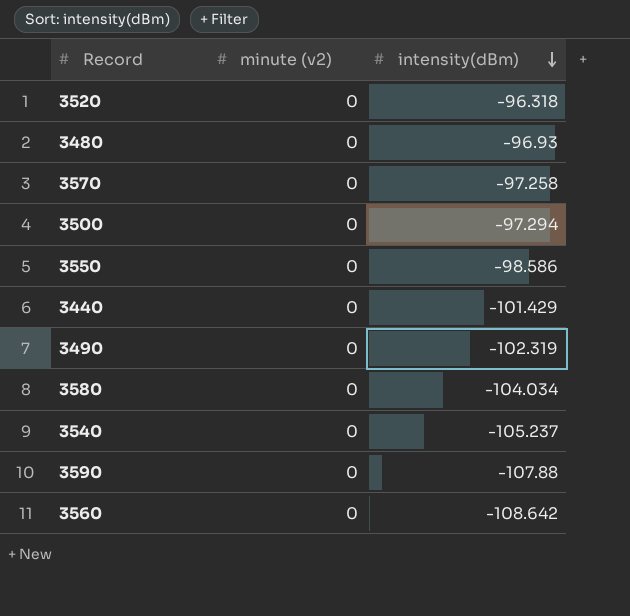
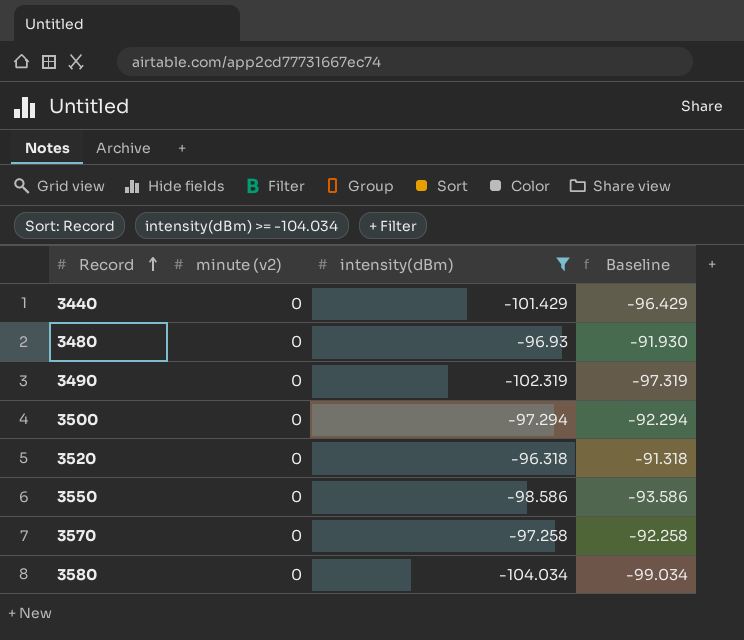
filter: none -> intensity(dBm) >= -104.034
row order: intensity(dBm) descending -> Record ascending
column Baseline | formula: none -> [intensity(dBm)] + 5

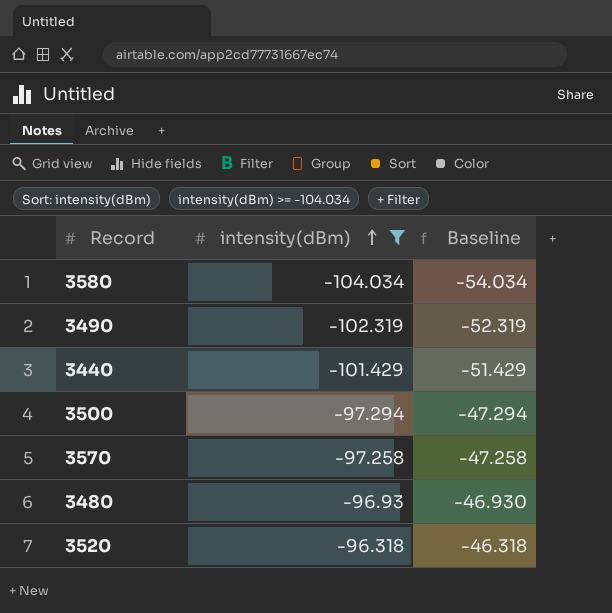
row order: Record ascending -> intensity(dBm) ascending
column minute (v2) | position: 2 -> none
column Baseline | formula: [intensity(dBm)] + 5 -> [intensity(dBm)] + 50
row 3550: 0 | -98.586 | -93.586 -> none

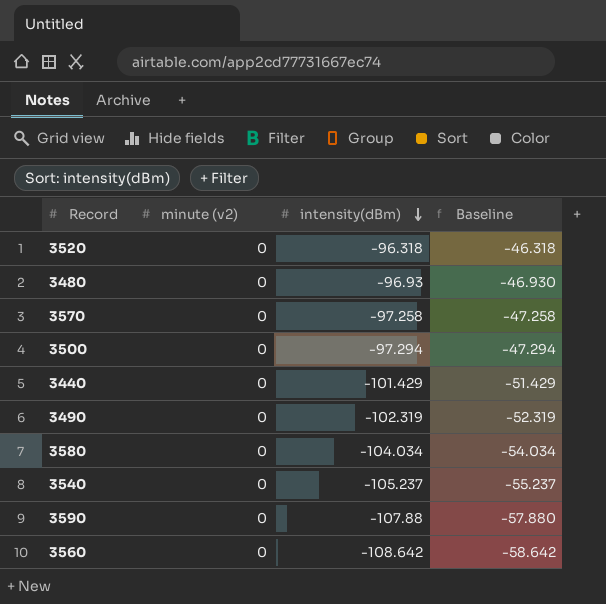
filter: intensity(dBm) >= -104.034 -> none
row order: intensity(dBm) ascending -> intensity(dBm) descending
column minute (v2) | position: none -> 2

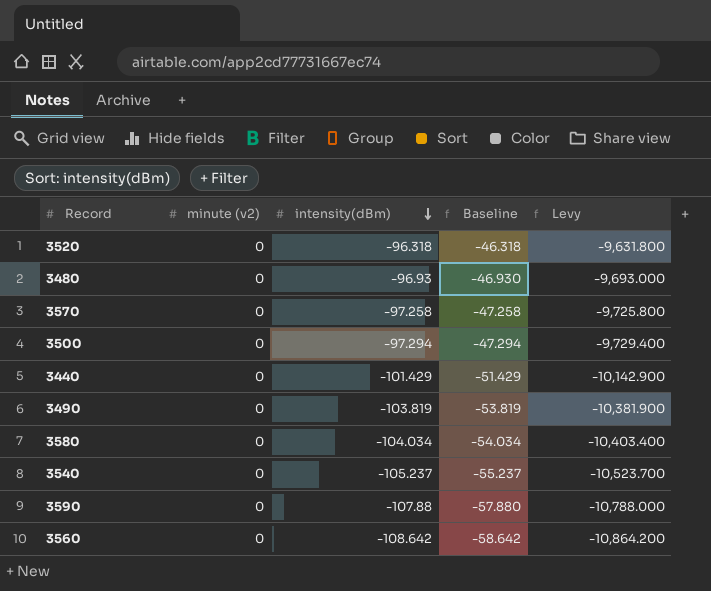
column Levy | formula: none -> [intensity(dBm)] * 100
3490 | intensity(dBm): -102.319 -> -103.819
3490 | Baseline: -52.319 -> -53.819

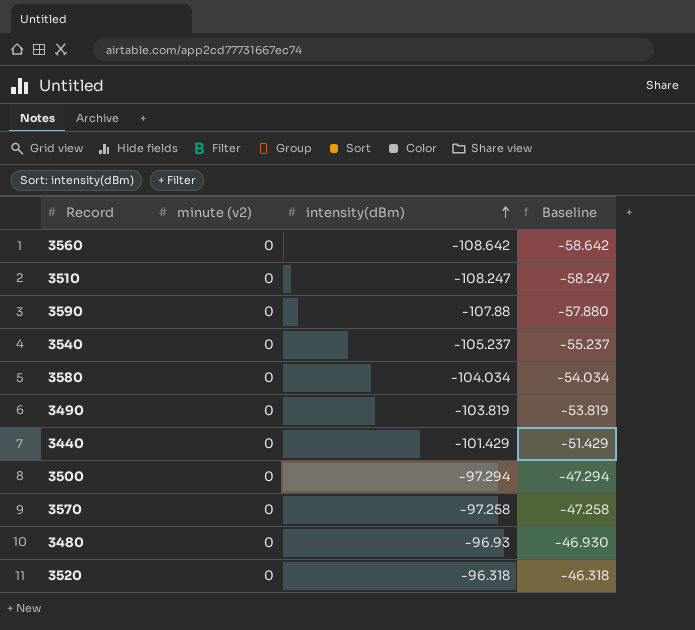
row order: intensity(dBm) descending -> intensity(dBm) ascending
column Levy | formula: [intensity(dBm)] * 100 -> none
row 3510: none -> 0 | -108.247 | -58.247

